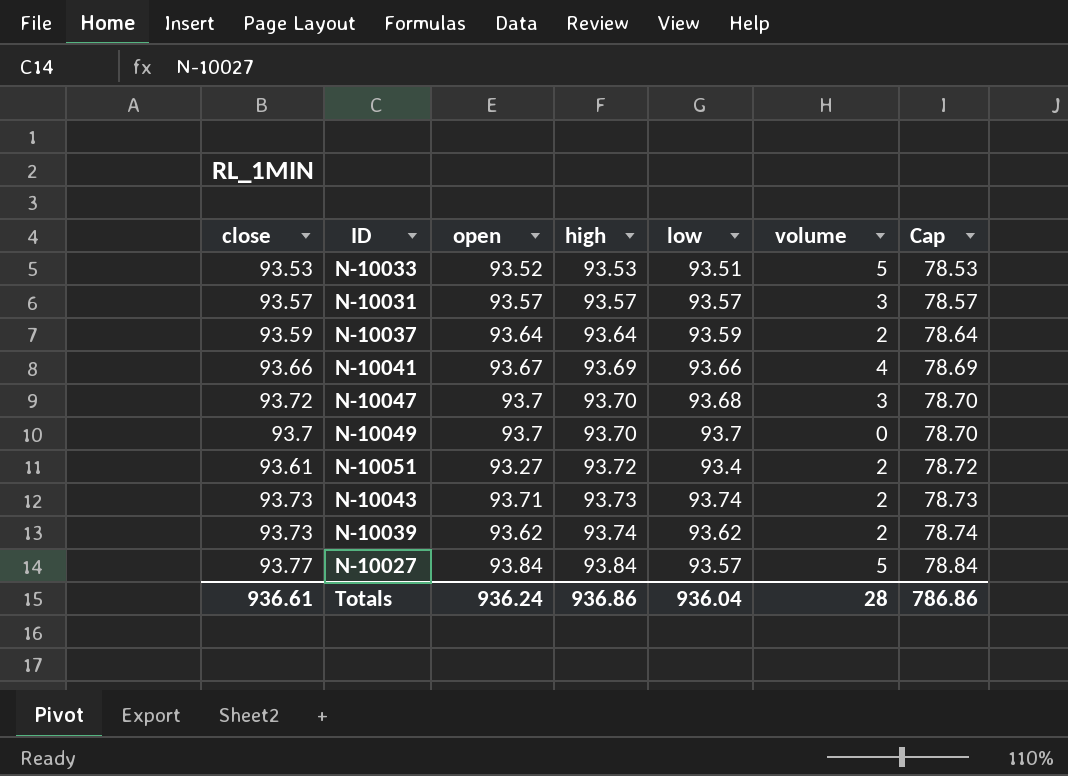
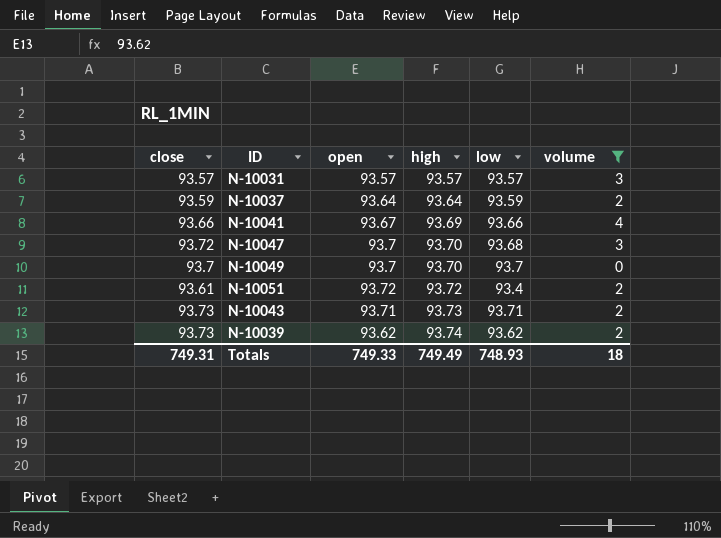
filter: none -> volume != 5
column Cap | formula: [high] - 15 -> none
N-10051 | open: 93.27 -> 93.72
N-10043 | low: 93.74 -> 93.71
Totals | close: 936.61 -> 749.31
Totals | open: 936.24 -> 749.33
Totals | high: 936.86 -> 749.49
Totals | low: 936.04 -> 748.93
Totals | volume: 28 -> 18

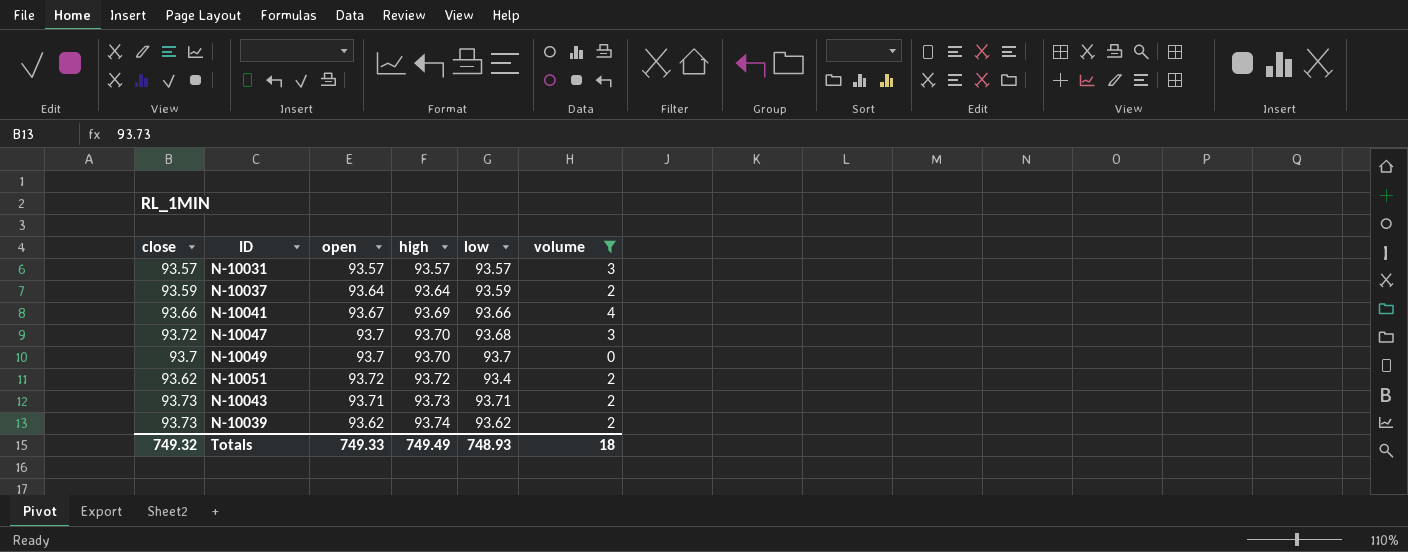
N-10051 | close: 93.61 -> 93.62
Totals | close: 749.31 -> 749.32

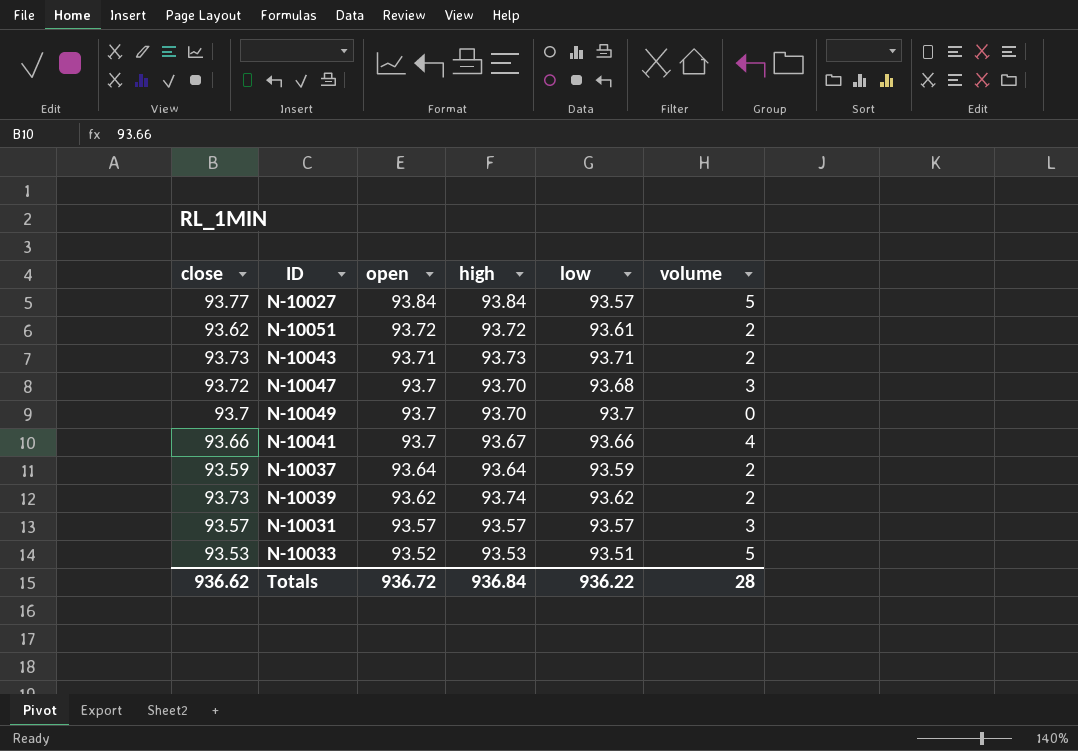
filter: volume != 5 -> none
row order: high ascending -> open descending
N-10051 | low: 93.4 -> 93.61
N-10041 | open: 93.67 -> 93.7
N-10041 | high: 93.69 -> 93.67
Totals | close: 749.32 -> 936.62
Totals | open: 749.33 -> 936.72
Totals | high: 749.49 -> 936.84
Totals | low: 748.93 -> 936.22
Totals | volume: 18 -> 28

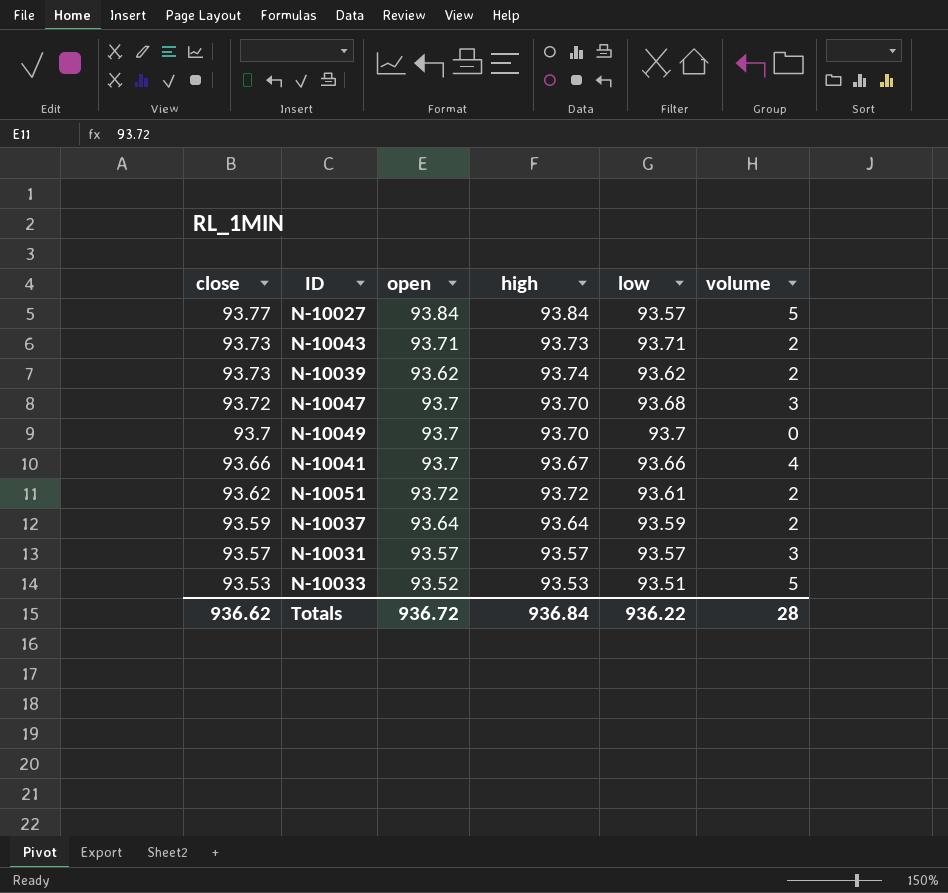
row order: open descending -> close descending

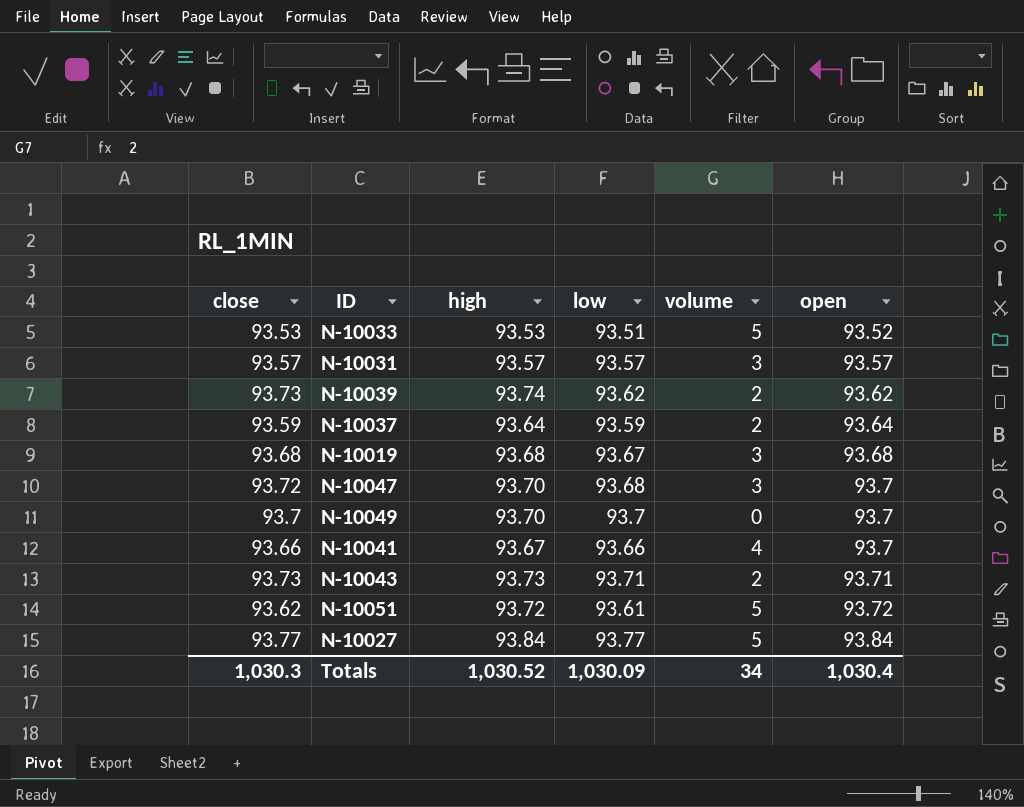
row order: close descending -> open ascending
column open | position: 3 -> 6
row N-10019: none -> 93.68 | 93.68 | 93.67 | 3 | 93.68
N-10051 | volume: 2 -> 5
N-10027 | low: 93.57 -> 93.77
Totals | close: 936.62 -> 1,030.3
Totals | high: 936.84 -> 1,030.52
Totals | low: 936.22 -> 1,030.09
Totals | volume: 28 -> 34
Totals | open: 936.72 -> 1,030.4

